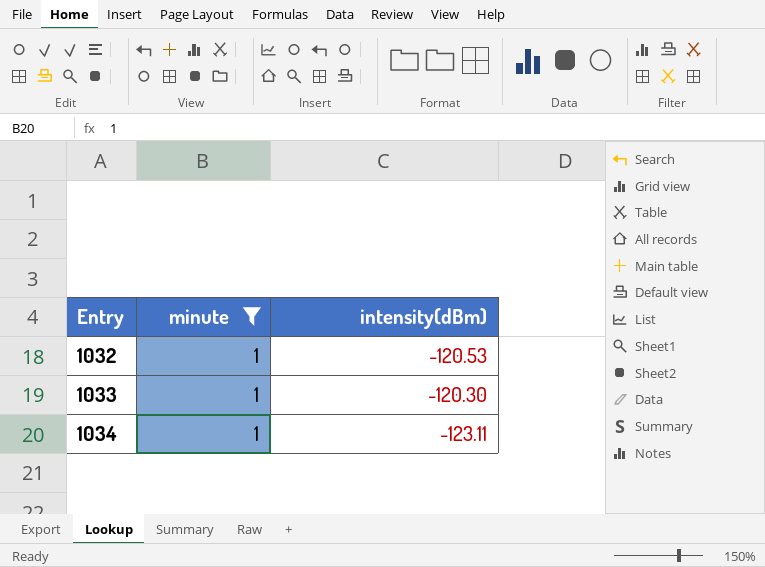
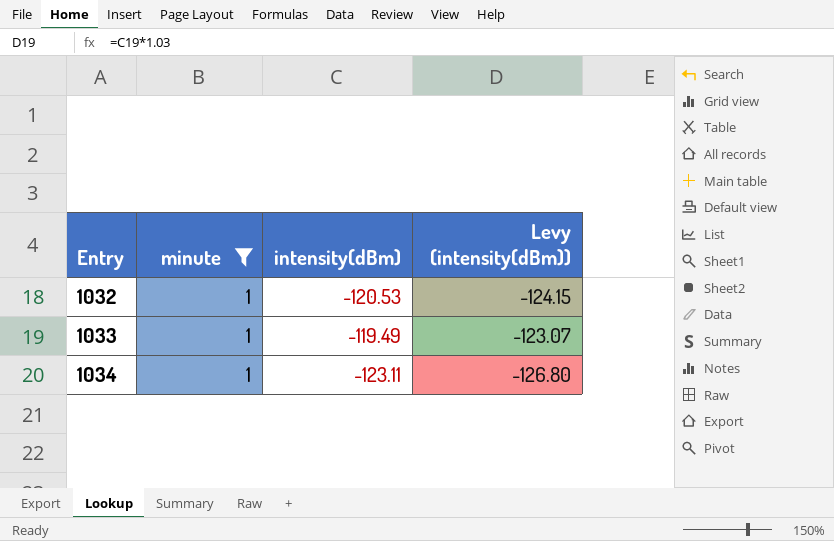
column Levy (intensity(dBm)) | formula: none -> [intensity(dBm)] * 1.03
1033 | intensity(dBm): -120.30 -> -119.49

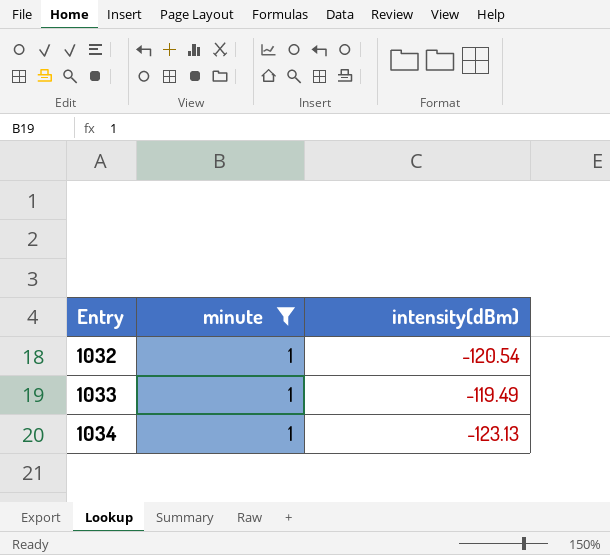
column Levy (intensity(dBm)) | formula: [intensity(dBm)] * 1.03 -> none
1032 | intensity(dBm): -120.53 -> -120.54
1034 | intensity(dBm): -123.11 -> -123.13

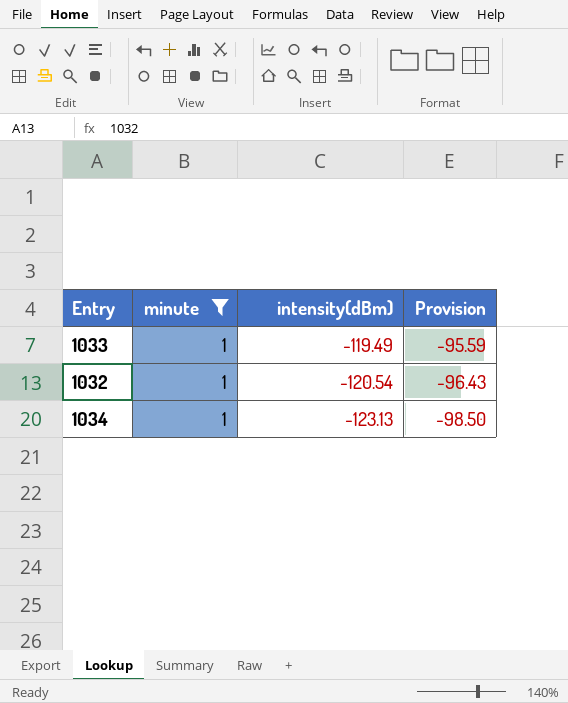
row order: Entry ascending -> intensity(dBm) descending
column Provision | formula: none -> [intensity(dBm)] * 0.8

